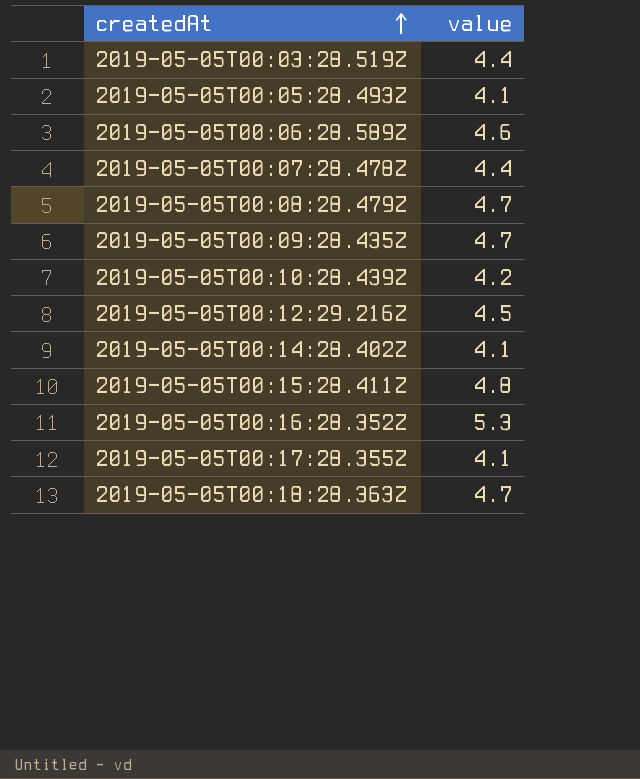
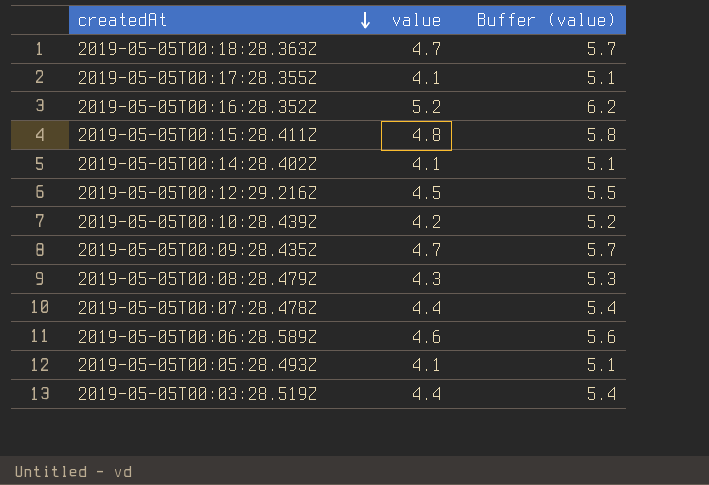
row order: createdAt ascending -> createdAt descending
column Buffer (value) | formula: none -> [value] + 1
2019-05-05T00:16:28.352Z | value: 5.3 -> 5.2
2019-05-05T00:08:28.479Z | value: 4.7 -> 4.3

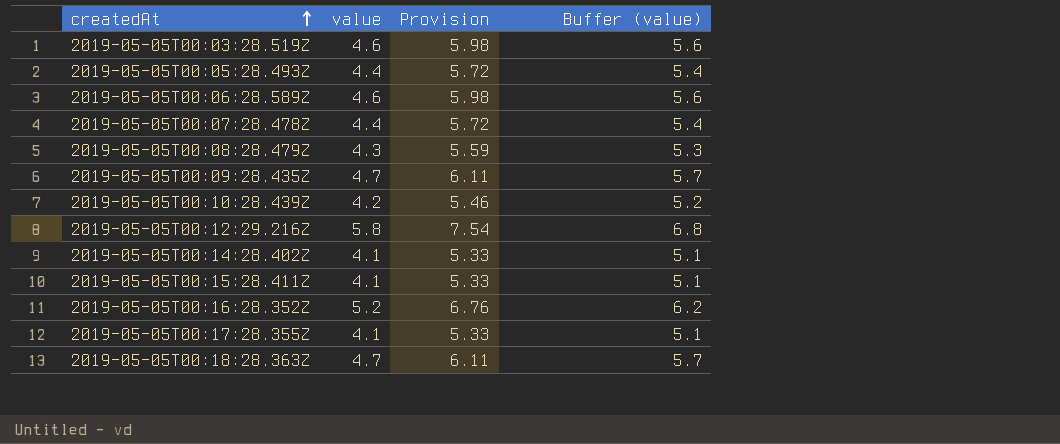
row order: createdAt descending -> createdAt ascending
column Provision | formula: none -> [value] * 1.3
2019-05-05T00:03:28.519Z | value: 4.4 -> 4.6
2019-05-05T00:03:28.519Z | Buffer (value): 5.4 -> 5.6
2019-05-05T00:05:28.493Z | value: 4.1 -> 4.4
2019-05-05T00:05:28.493Z | Buffer (value): 5.1 -> 5.4
2019-05-05T00:12:29.216Z | value: 4.5 -> 5.8
2019-05-05T00:12:29.216Z | Buffer (value): 5.5 -> 6.8
2019-05-05T00:15:28.411Z | value: 4.8 -> 4.1
2019-05-05T00:15:28.411Z | Buffer (value): 5.8 -> 5.1

